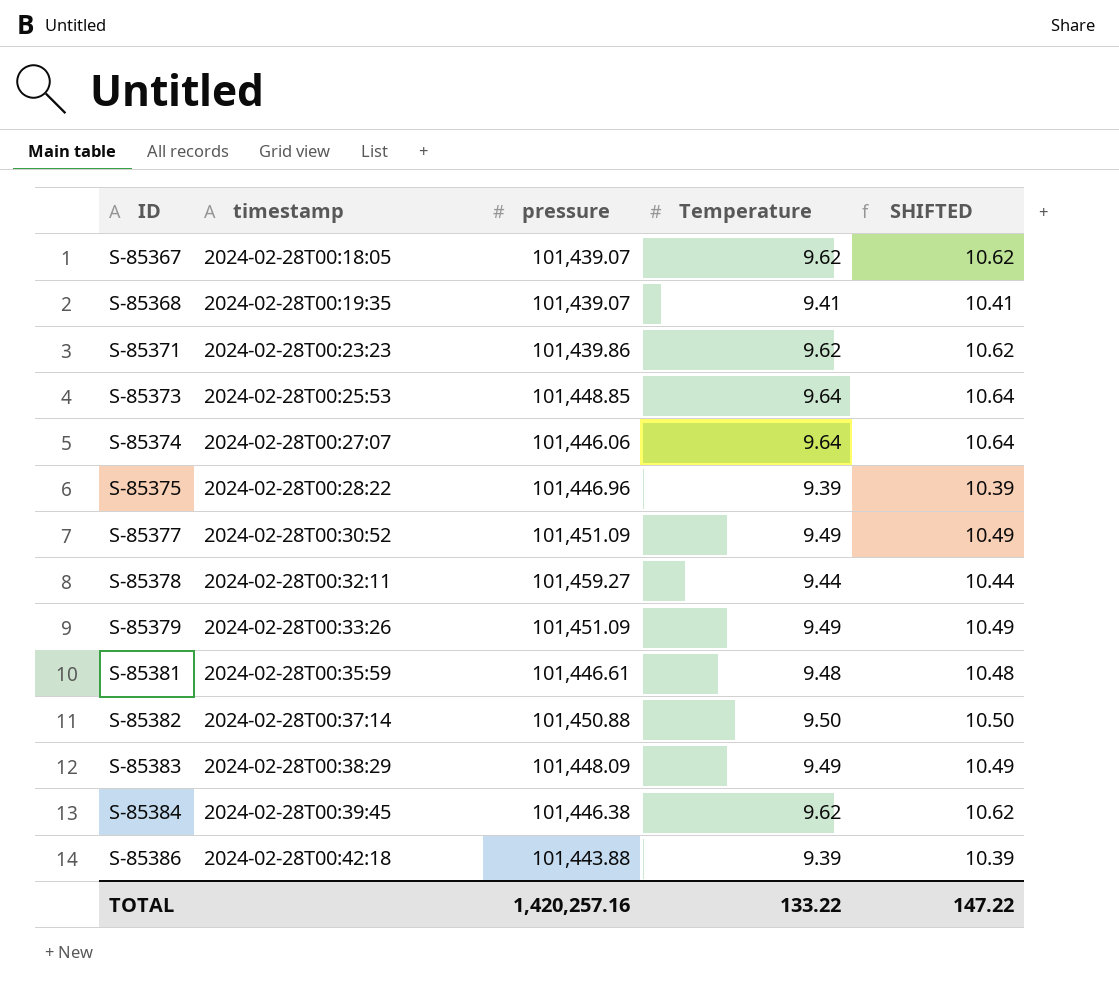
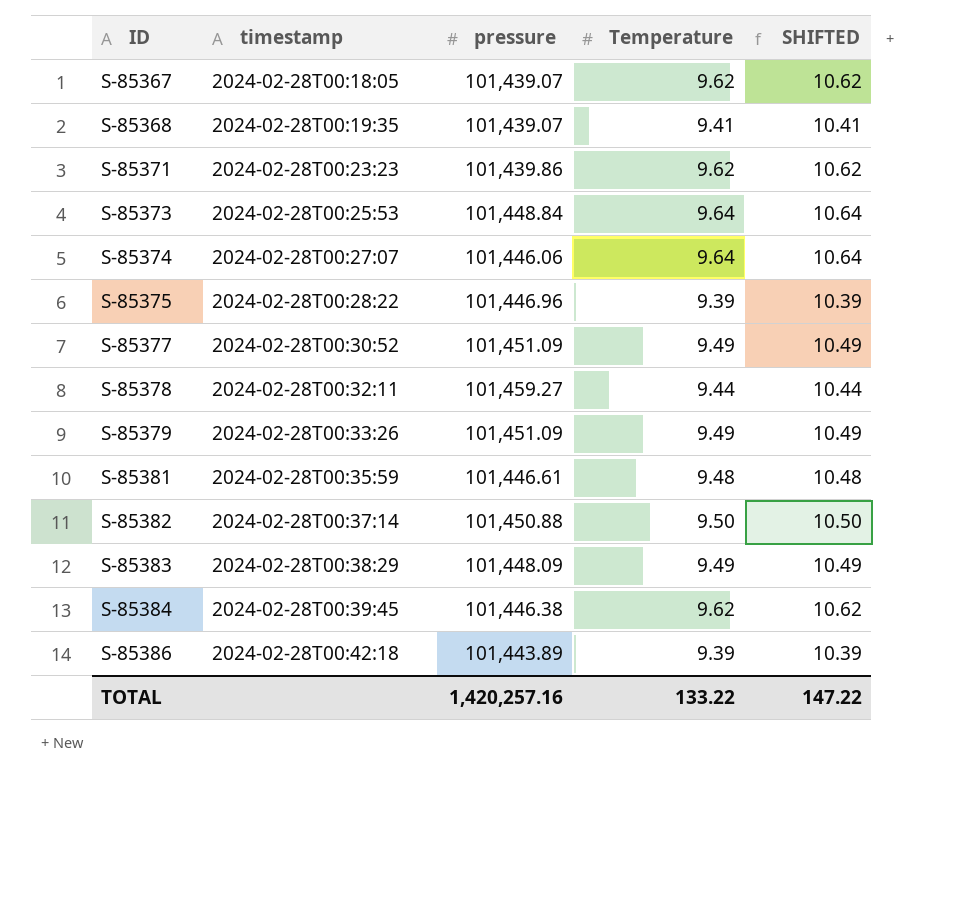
S-85373 | pressure: 101,448.85 -> 101,448.84
S-85386 | pressure: 101,443.88 -> 101,443.89

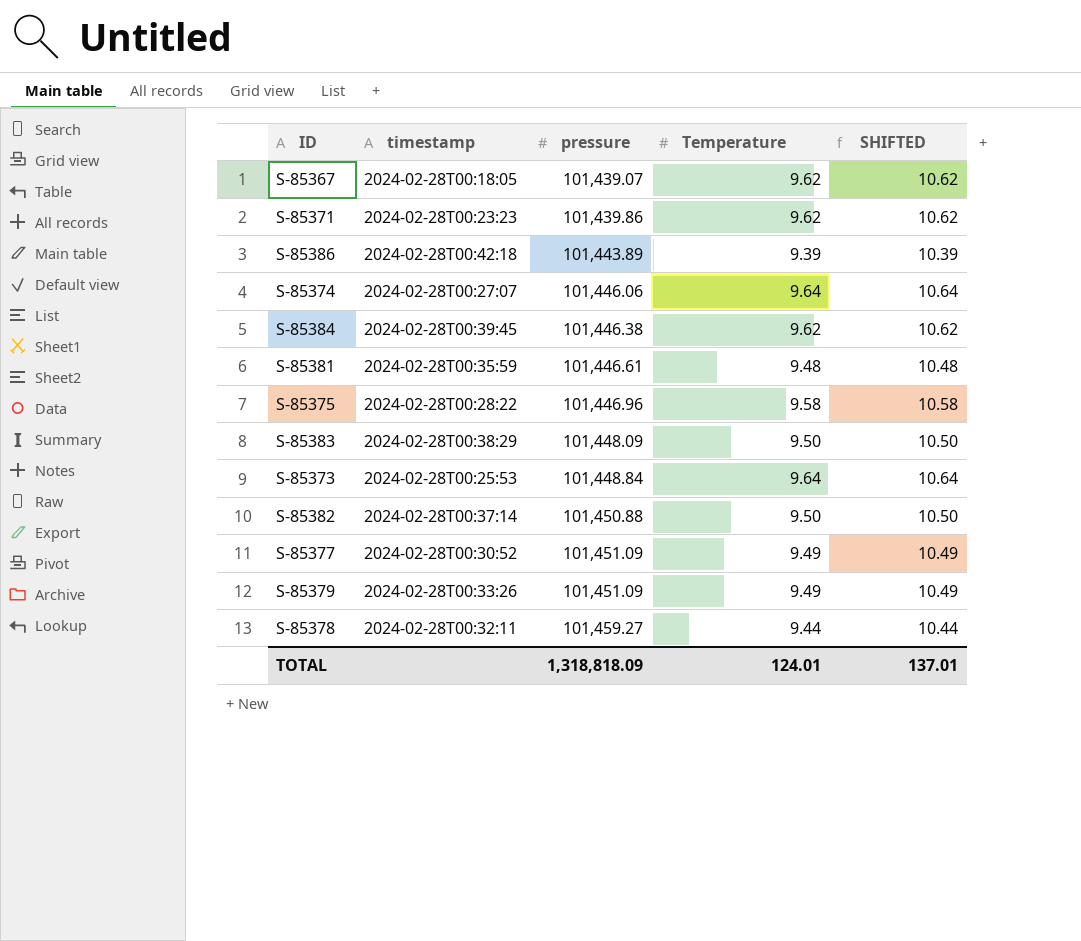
row order: ID ascending -> pressure ascending
row S-85368: 2024-02-28T00:19:35 | 101,439.07 | 9.41 | 10.41 -> none
S-85375 | Temperature: 9.39 -> 9.58
S-85375 | SHIFTED: 10.39 -> 10.58
S-85383 | Temperature: 9.49 -> 9.50
S-85383 | SHIFTED: 10.49 -> 10.50
TOTAL | pressure: 1,420,257.16 -> 1,318,818.09
TOTAL | Temperature: 133.22 -> 124.01
TOTAL | SHIFTED: 147.22 -> 137.01

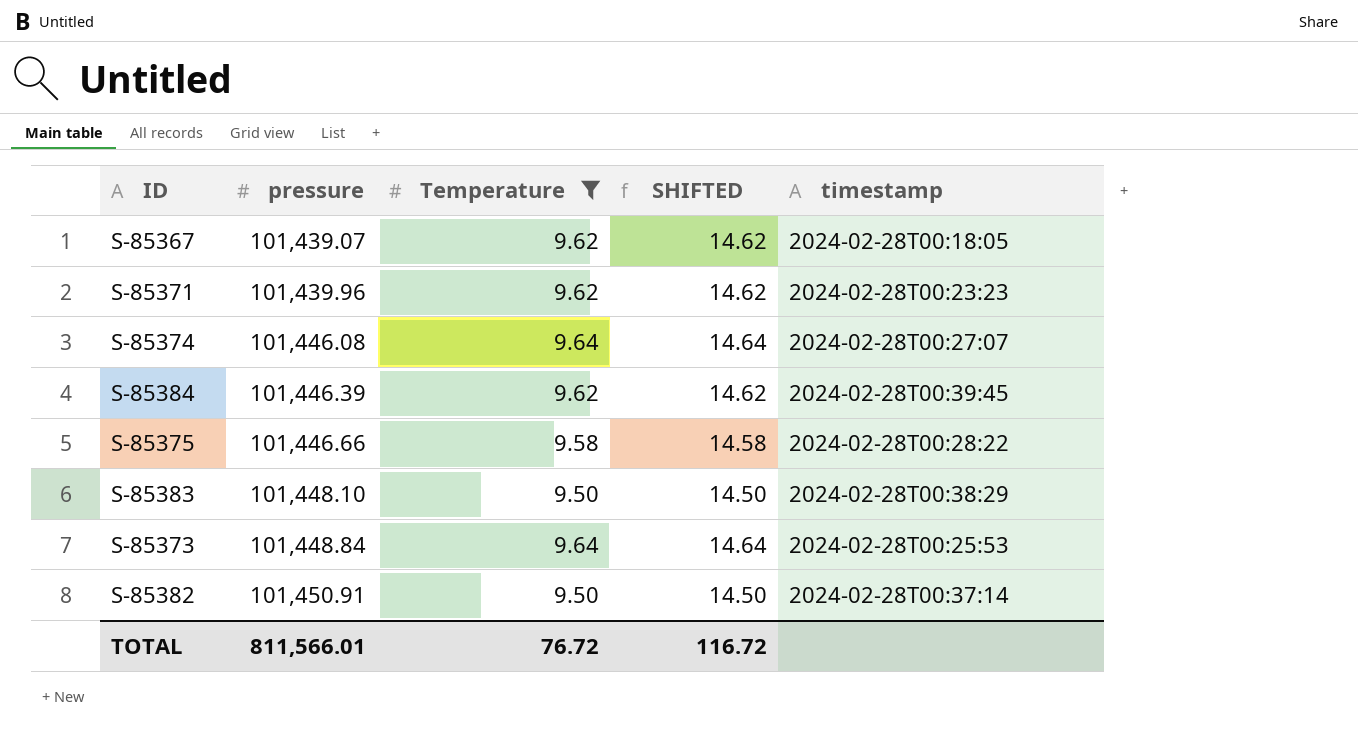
filter: none -> Temperature >= 9.50
column SHIFTED | formula: [Temperature] + 1 -> [Temperature] + 5
column timestamp | position: 2 -> 5
S-85371 | pressure: 101,439.86 -> 101,439.96
S-85374 | pressure: 101,446.06 -> 101,446.08
S-85384 | pressure: 101,446.38 -> 101,446.39
S-85375 | pressure: 101,446.96 -> 101,446.66
S-85383 | pressure: 101,448.09 -> 101,448.10
S-85382 | pressure: 101,450.88 -> 101,450.91
TOTAL | pressure: 1,318,818.09 -> 811,566.01
TOTAL | Temperature: 124.01 -> 76.72
TOTAL | SHIFTED: 137.01 -> 116.72

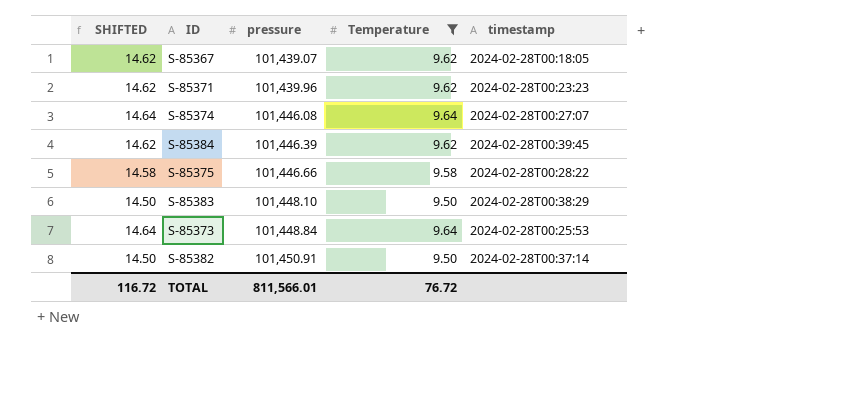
column SHIFTED | position: 4 -> 1

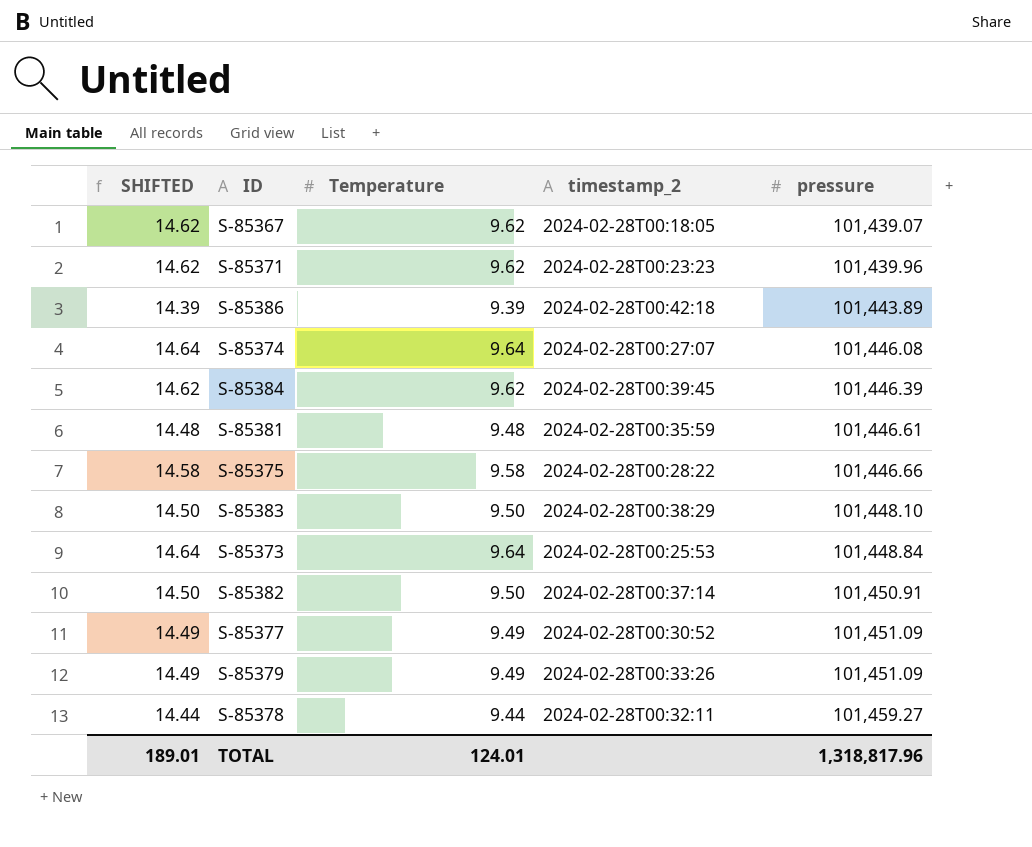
filter: Temperature >= 9.50 -> none
column name: timestamp -> timestamp_2
column pressure | position: 3 -> 5
TOTAL | SHIFTED: 116.72 -> 189.01
TOTAL | Temperature: 76.72 -> 124.01
TOTAL | pressure: 811,566.01 -> 1,318,817.96

